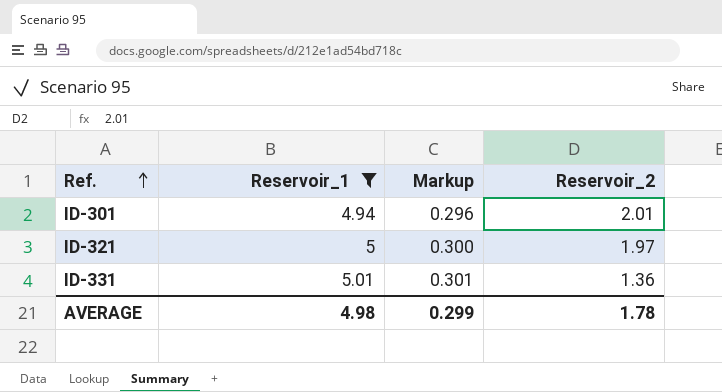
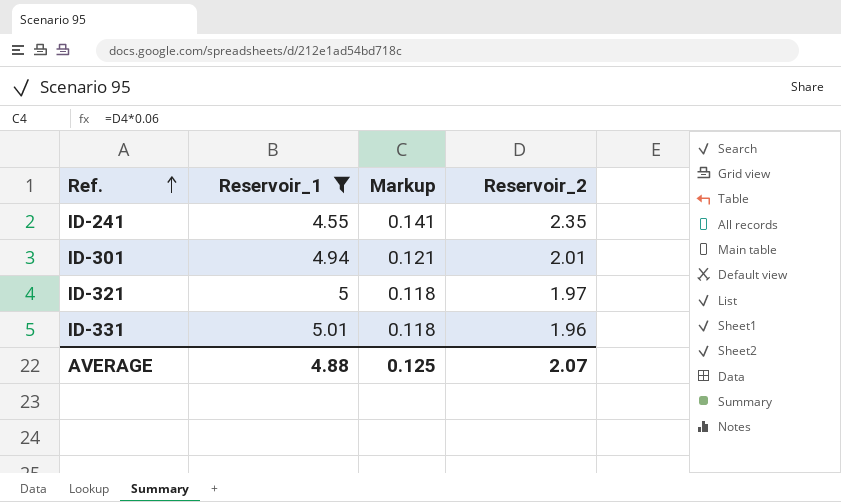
column Markup | formula: [Reservoir_1] * 0.06 -> [Reservoir_2] * 0.06
row ID-241: none -> 4.55 | 0.141 | 2.35
ID-331 | Reservoir_2: 1.36 -> 1.96
AVERAGE | Reservoir_1: 4.98 -> 4.88
AVERAGE | Markup: 0.299 -> 0.125
AVERAGE | Reservoir_2: 1.78 -> 2.07

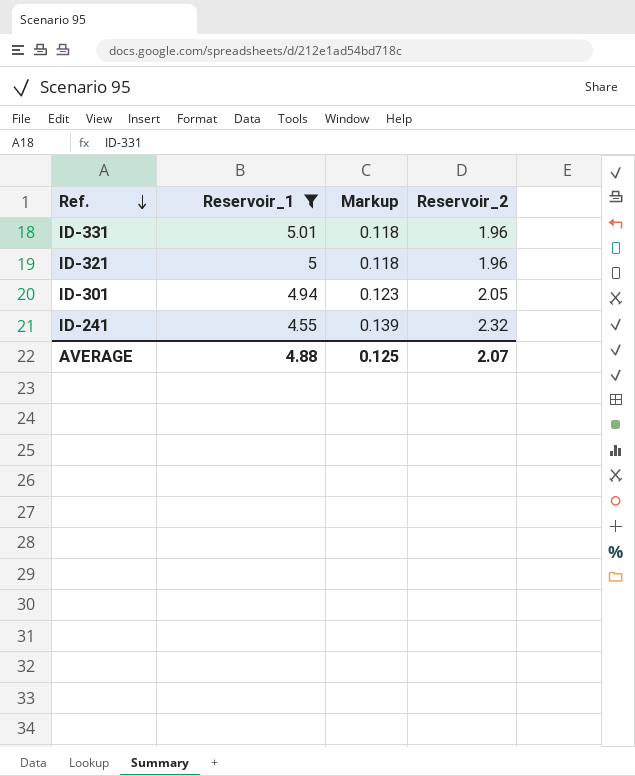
row order: Ref. ascending -> Ref. descending
ID-321 | Reservoir_2: 1.97 -> 1.96
ID-301 | Markup: 0.121 -> 0.123
ID-301 | Reservoir_2: 2.01 -> 2.05
ID-241 | Markup: 0.141 -> 0.139
ID-241 | Reservoir_2: 2.35 -> 2.32

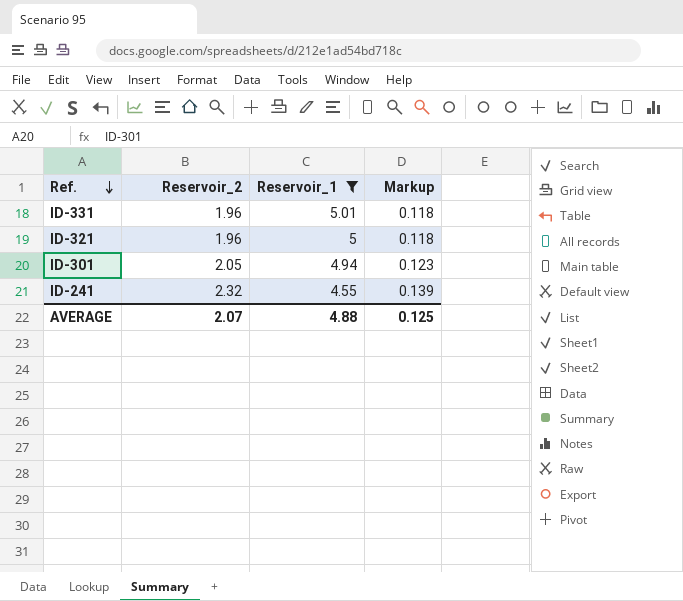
column Reservoir_2 | position: 4 -> 2

